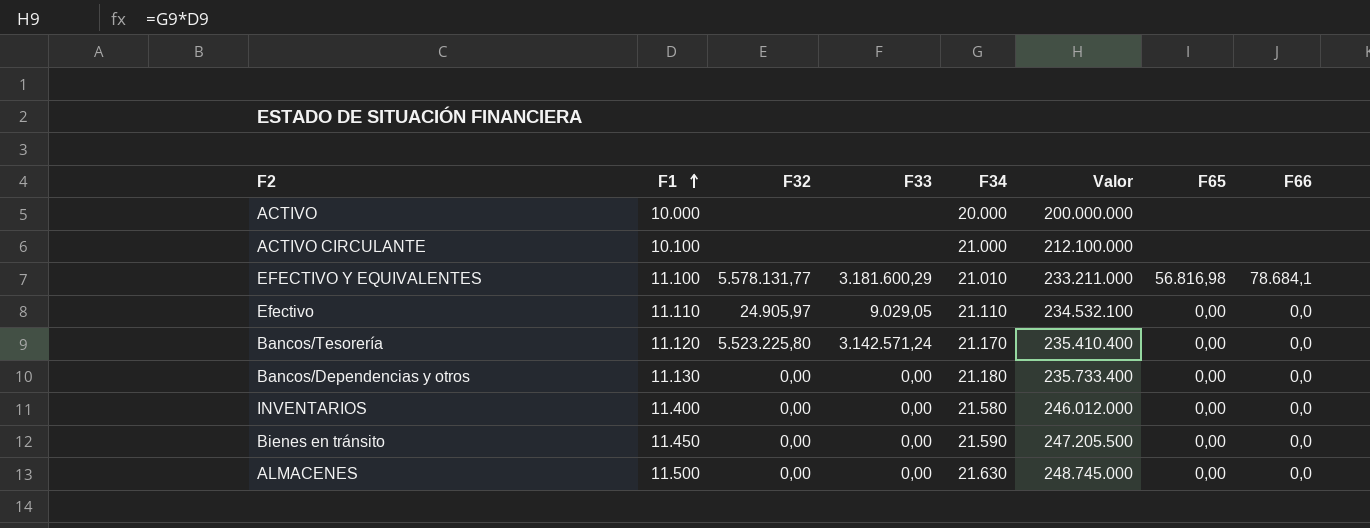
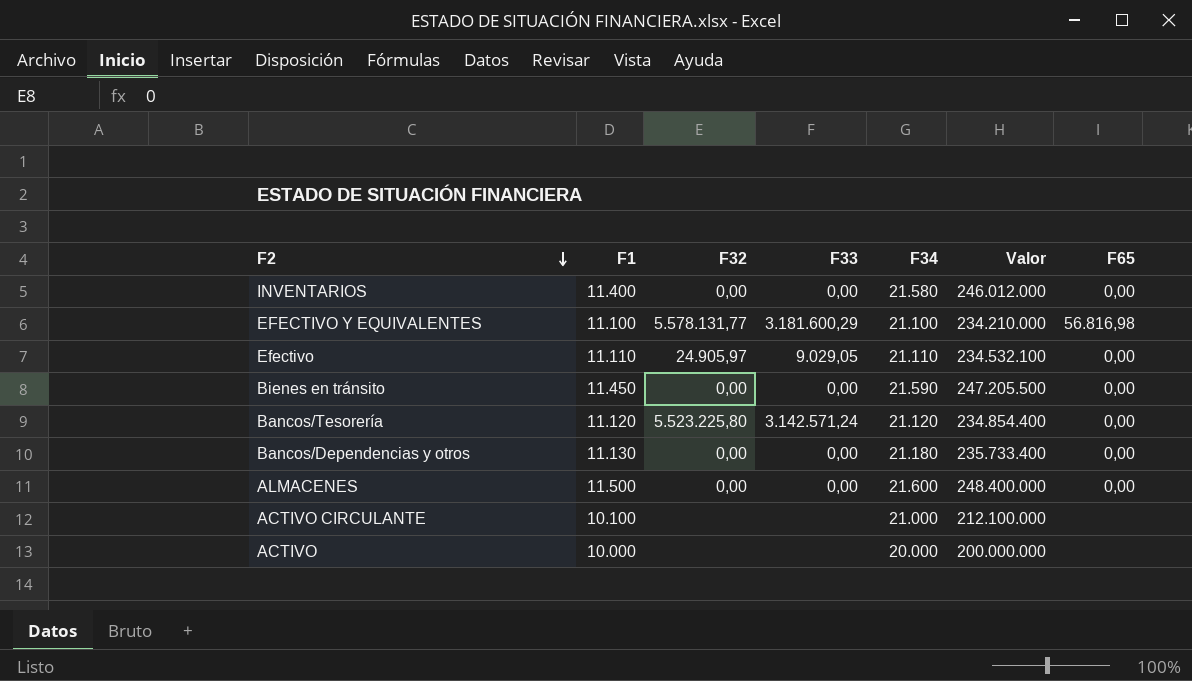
row order: F1 ascending -> F2 descending
column F66 | position: 8 -> none
EFECTIVO Y EQUIVALENTES | F34: 21.010 -> 21.100
EFECTIVO Y EQUIVALENTES | Valor: 233.211.000 -> 234.210.000
Bancos/Tesorería | F34: 21.170 -> 21.120
Bancos/Tesorería | Valor: 235.410.400 -> 234.854.400
ALMACENES | F34: 21.630 -> 21.600
ALMACENES | Valor: 248.745.000 -> 248.400.000

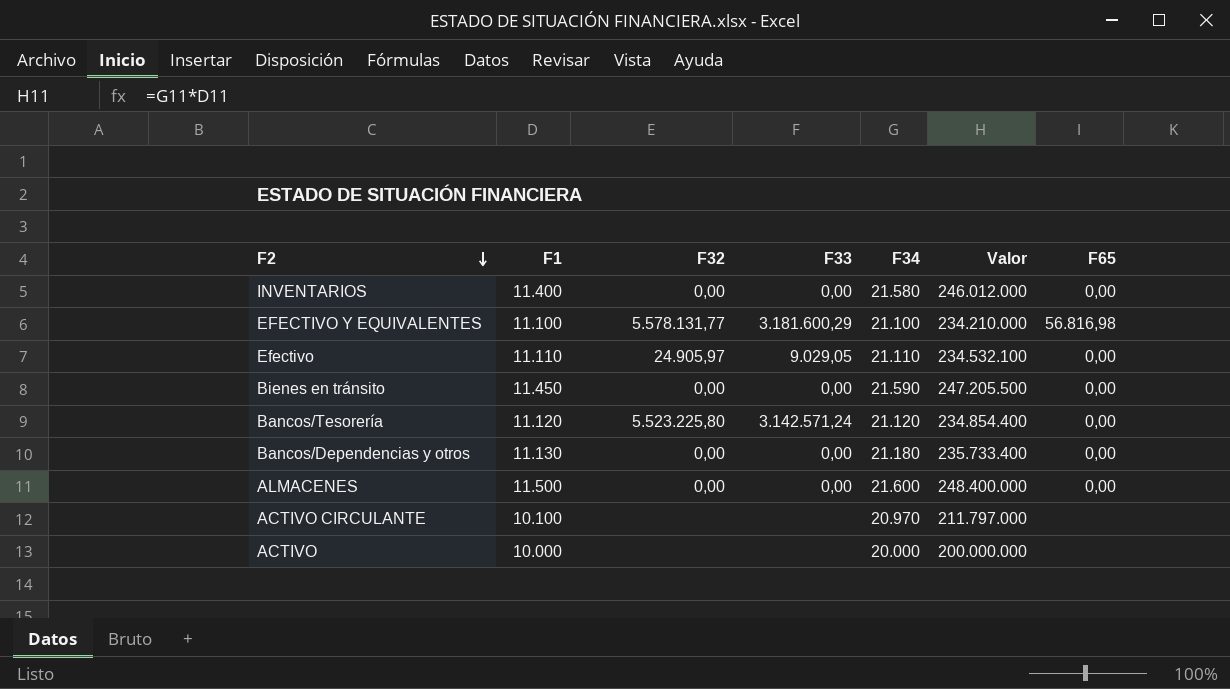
ACTIVO CIRCULANTE | F34: 21.000 -> 20.970
ACTIVO CIRCULANTE | Valor: 212.100.000 -> 211.797.000

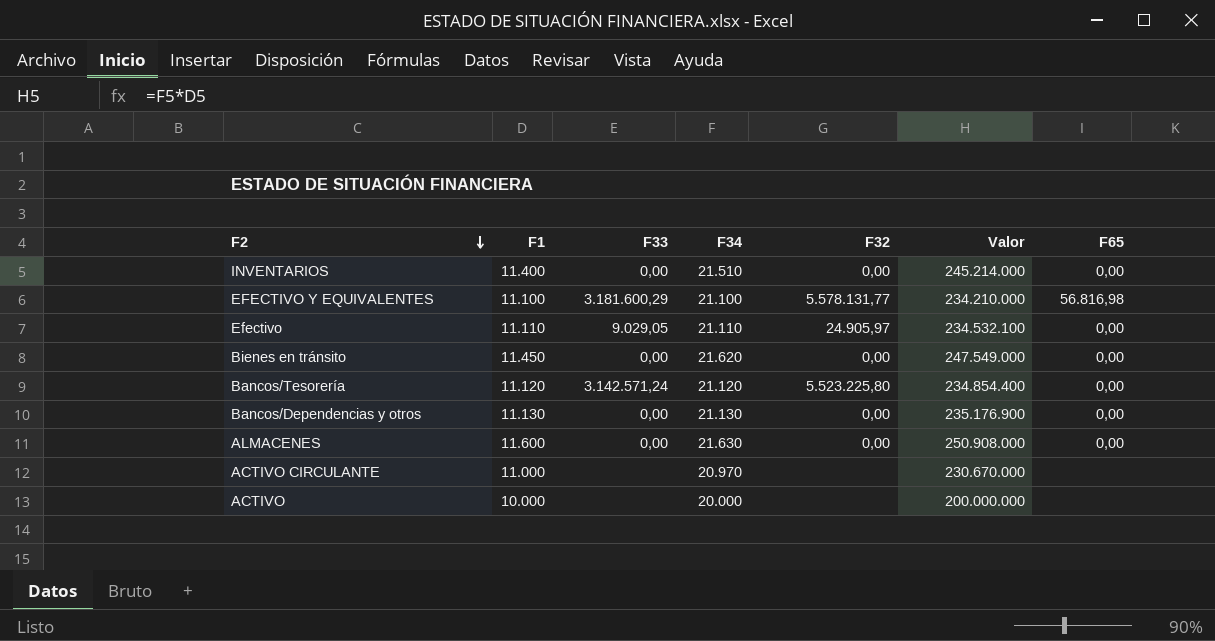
column F32 | position: 3 -> 5
INVENTARIOS | F34: 21.580 -> 21.510
INVENTARIOS | Valor: 246.012.000 -> 245.214.000
Bienes en tránsito | F34: 21.590 -> 21.620
Bienes en tránsito | Valor: 247.205.500 -> 247.549.000
Bancos/Dependencias y otros | F34: 21.180 -> 21.130
Bancos/Dependencias y otros | Valor: 235.733.400 -> 235.176.900
ALMACENES | F1: 11.500 -> 11.600
ALMACENES | F34: 21.600 -> 21.630
ALMACENES | Valor: 248.400.000 -> 250.908.000
ACTIVO CIRCULANTE | F1: 10.100 -> 11.000
ACTIVO CIRCULANTE | Valor: 211.797.000 -> 230.670.000

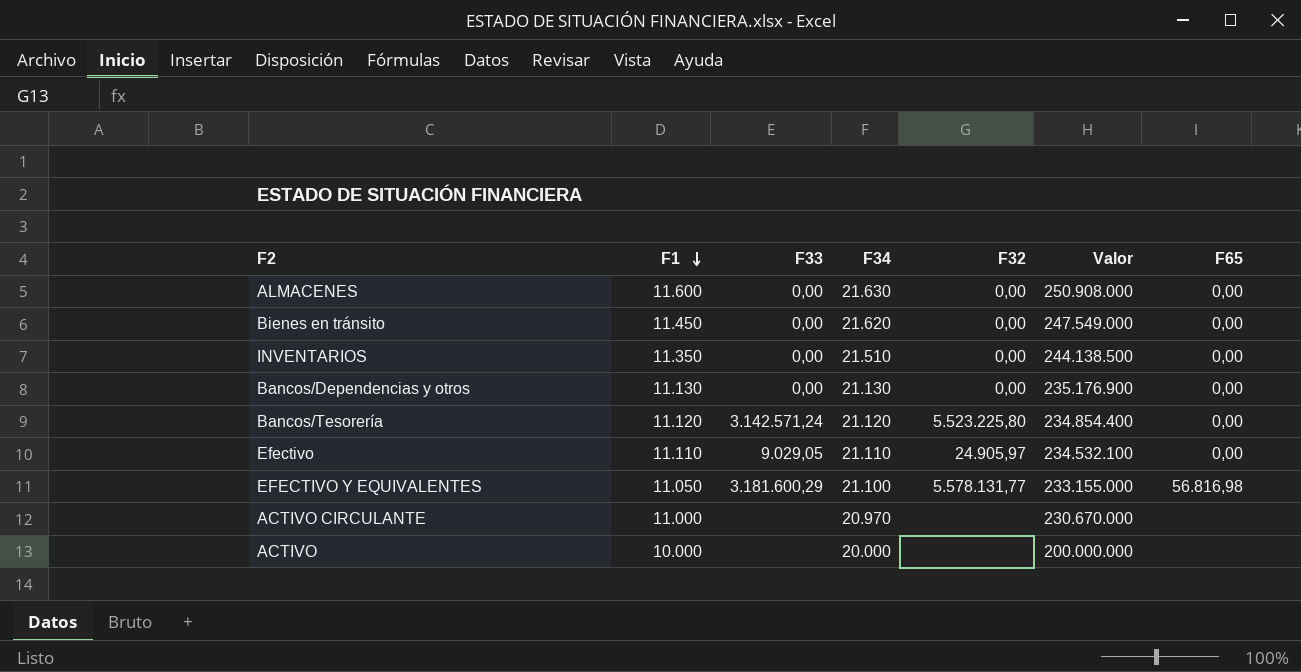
row order: F2 descending -> F1 descending
INVENTARIOS | F1: 11.400 -> 11.350
INVENTARIOS | Valor: 245.214.000 -> 244.138.500
EFECTIVO Y EQUIVALENTES | F1: 11.100 -> 11.050
EFECTIVO Y EQUIVALENTES | Valor: 234.210.000 -> 233.155.000

